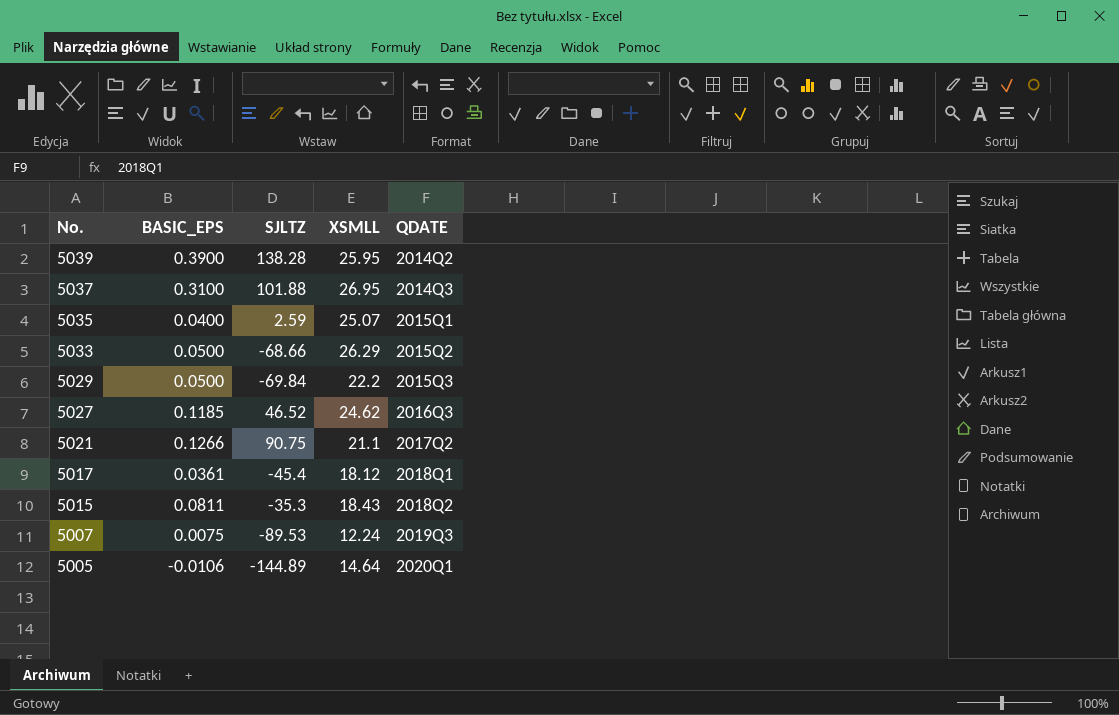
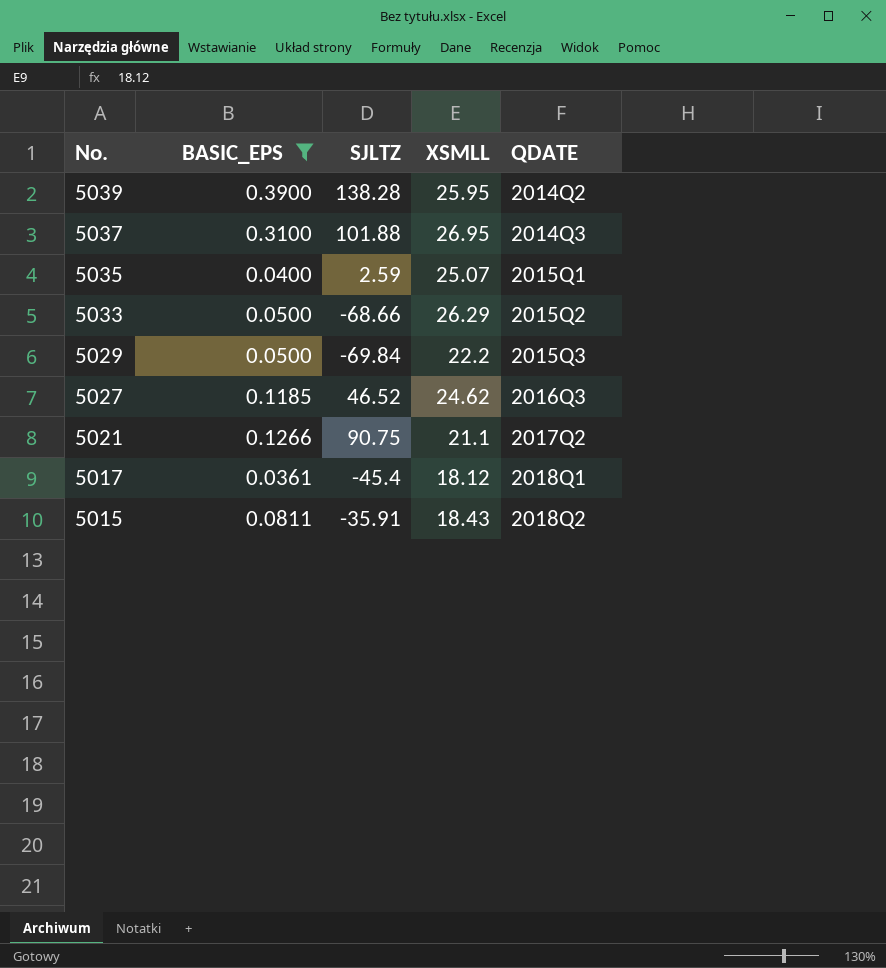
filter: none -> BASIC_EPS >= 0.0361
5015 | SJLTZ: -35.3 -> -35.91

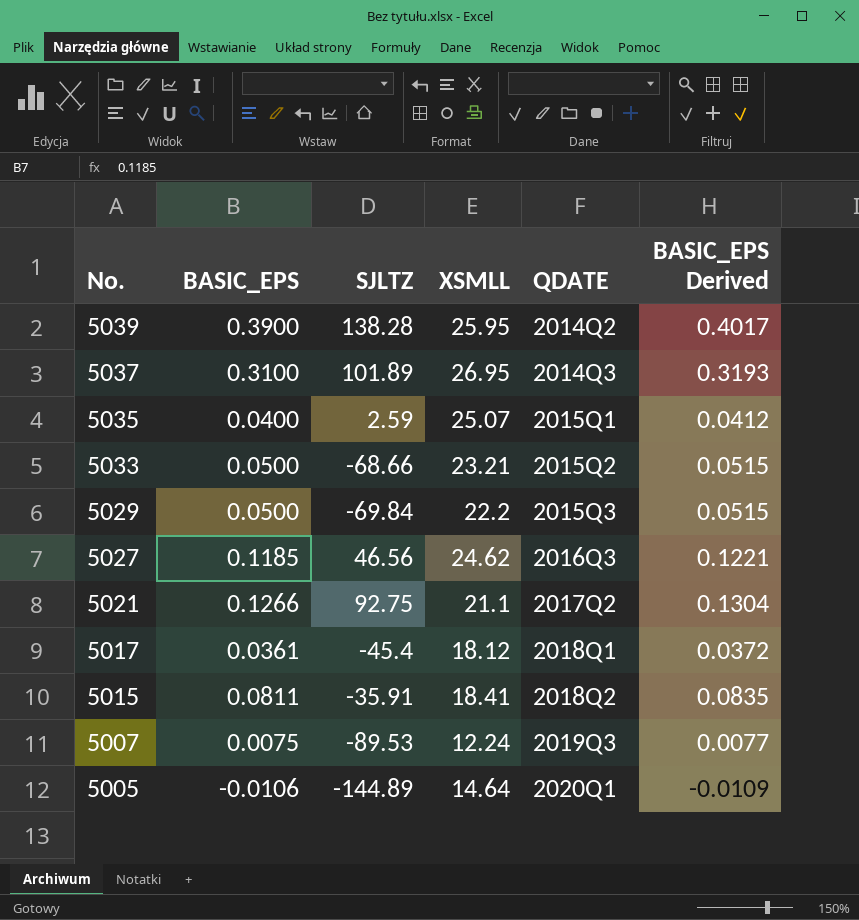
filter: BASIC_EPS >= 0.0361 -> none
column BASIC_EPS Derived | formula: none -> [BASIC_EPS] * 1.03
5037 | SJLTZ: 101.88 -> 101.89
5033 | XSMLL: 26.29 -> 23.21
5027 | SJLTZ: 46.52 -> 46.56
5021 | SJLTZ: 90.75 -> 92.75
5015 | XSMLL: 18.43 -> 18.41

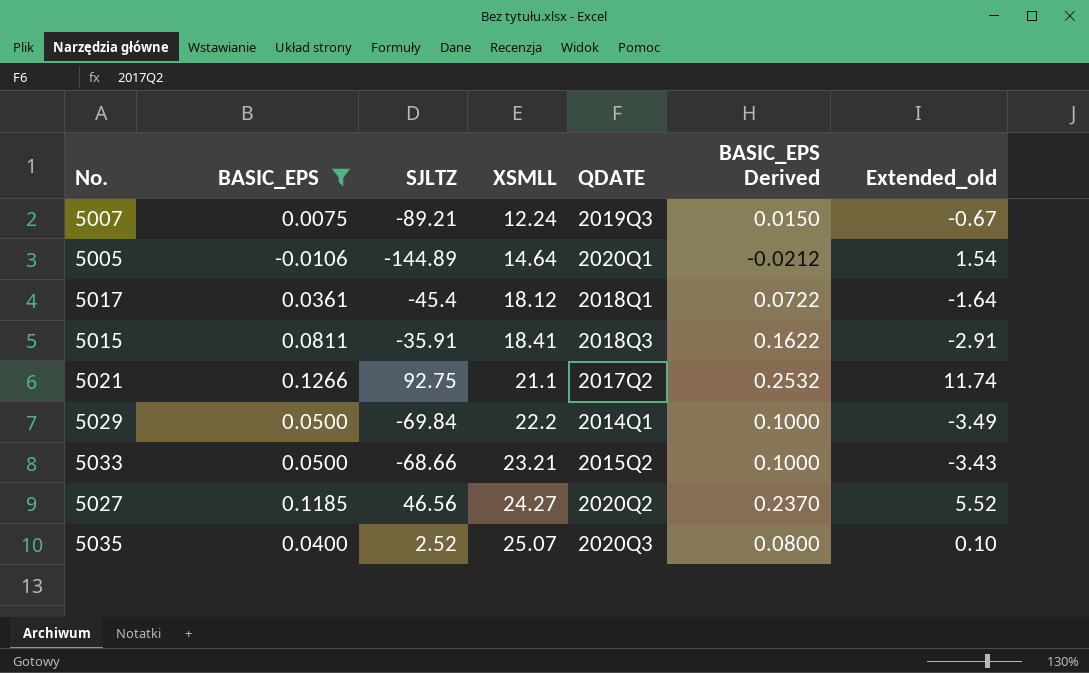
filter: none -> BASIC_EPS <= 0.1266
row order: No. descending -> XSMLL ascending
column BASIC_EPS Derived | formula: [BASIC_EPS] * 1.03 -> [BASIC_EPS] * 2
column Extended_old | formula: none -> [BASIC_EPS] * [SJLTZ]
5007 | SJLTZ: -89.53 -> -89.21
5015 | QDATE: 2018Q2 -> 2018Q3
5029 | QDATE: 2015Q3 -> 2014Q1
5027 | XSMLL: 24.62 -> 24.27
5027 | QDATE: 2016Q3 -> 2020Q2
5035 | SJLTZ: 2.59 -> 2.52
5035 | QDATE: 2015Q1 -> 2020Q3

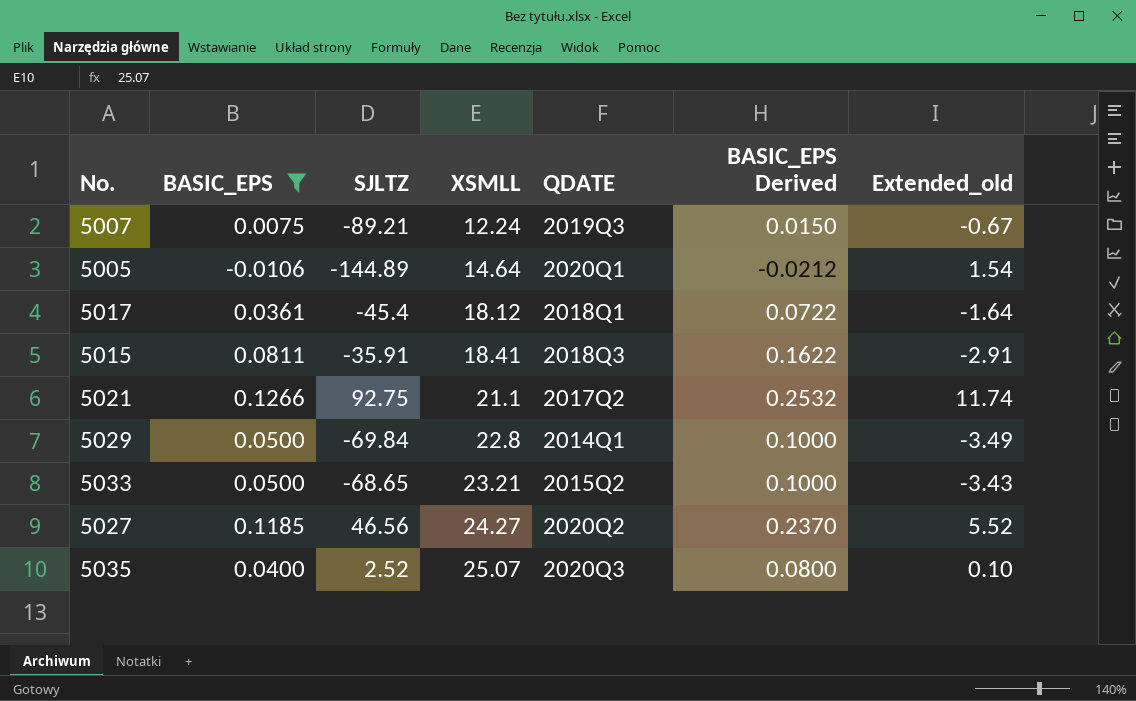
5029 | XSMLL: 22.2 -> 22.8
5033 | SJLTZ: -68.66 -> -68.65

